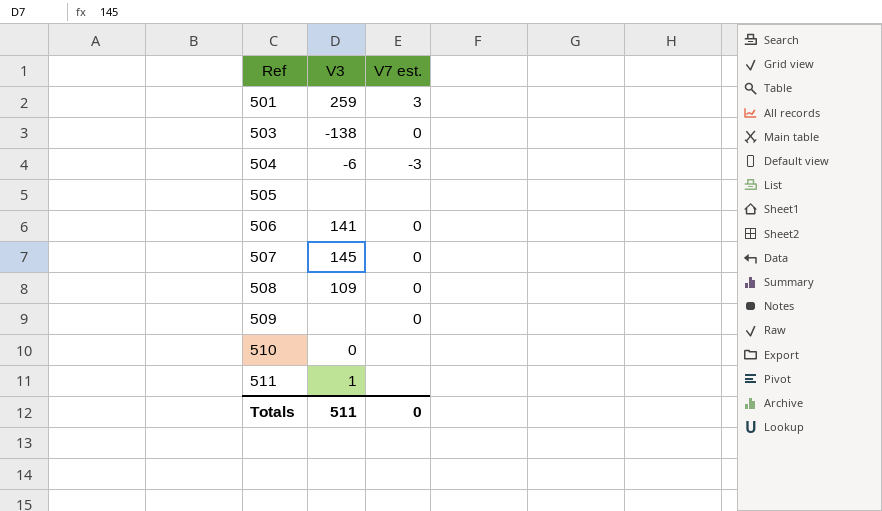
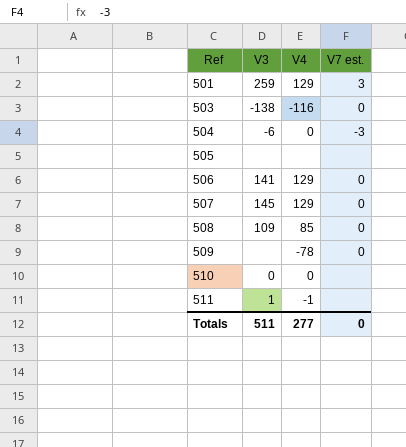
column V4 | position: none -> 3

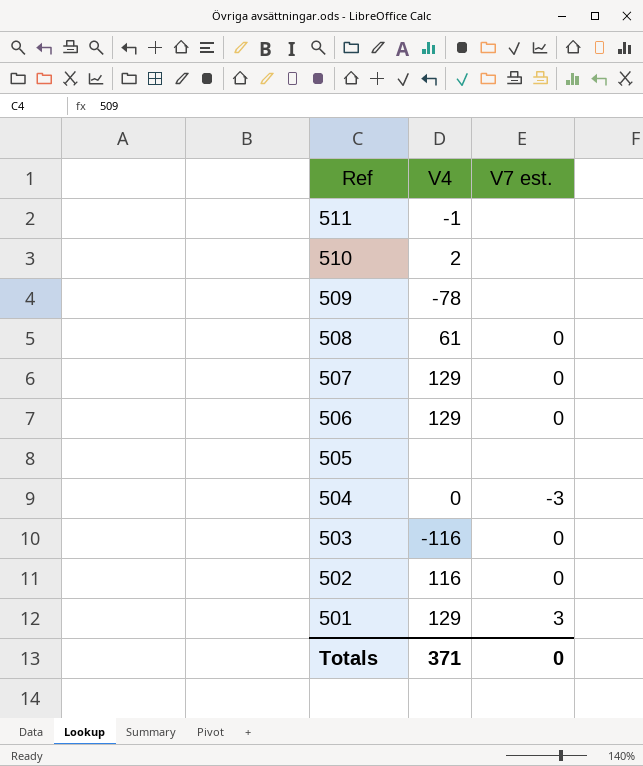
row order: Ref ascending -> Ref descending
column V3 | position: 2 -> none
510 | V4: 0 -> 2
509 | V7 est.: 0 -> none
508 | V4: 85 -> 61
row 502: none -> 116 | 0
Totals | V4: 277 -> 371

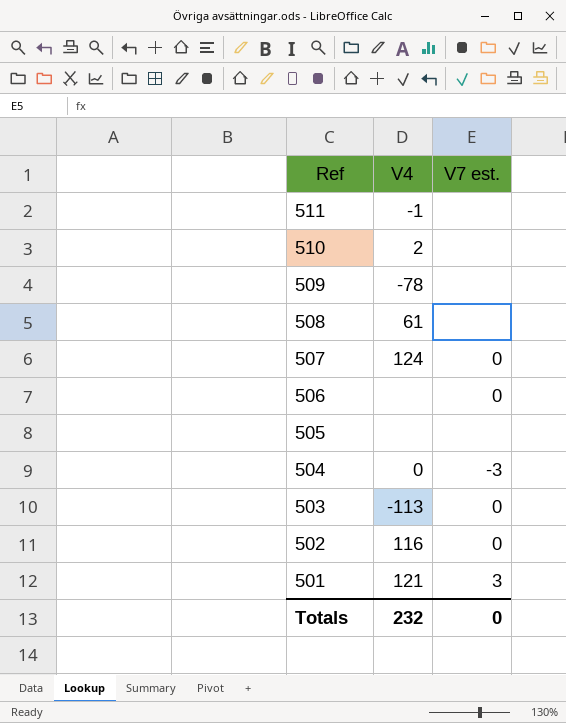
508 | V7 est.: 0 -> none
507 | V4: 129 -> 124
506 | V4: 129 -> none
503 | V4: -116 -> -113
501 | V4: 129 -> 121
Totals | V4: 371 -> 232

